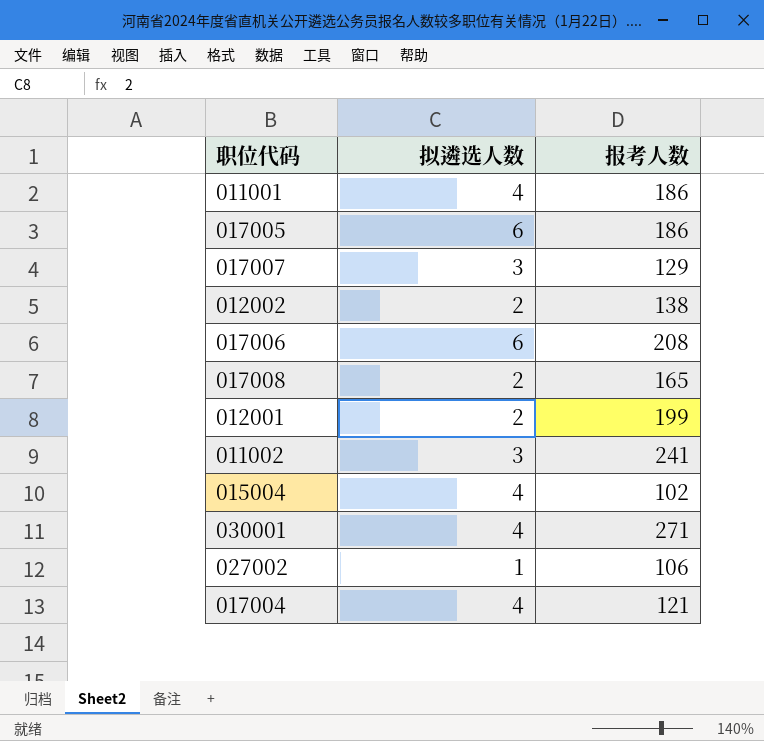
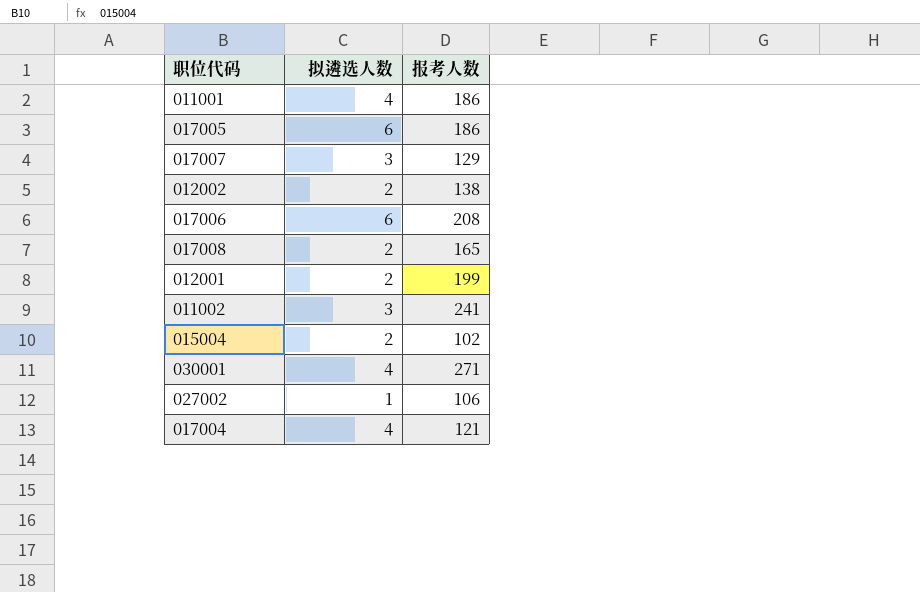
015004 | 拟遴选人数: 4 -> 2

